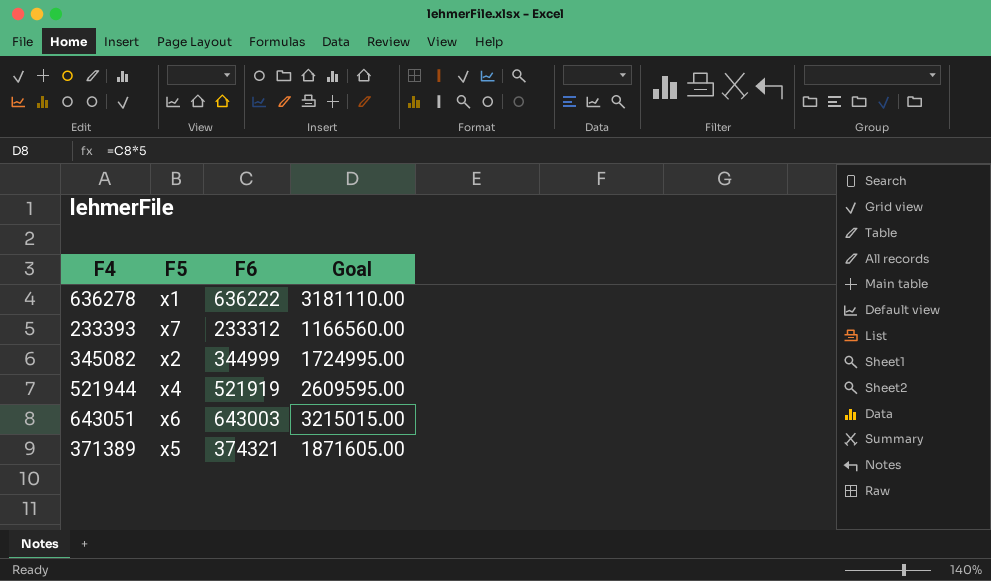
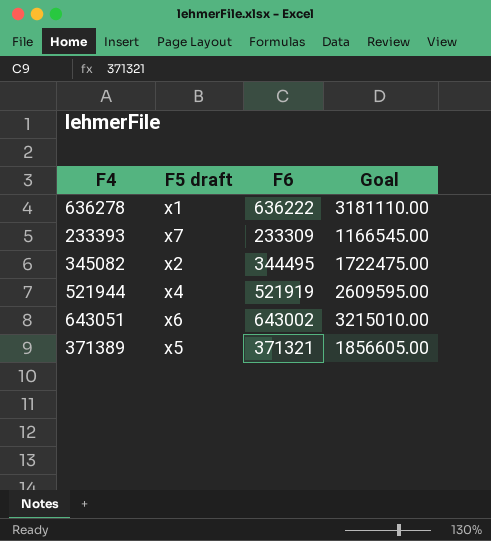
column name: F5 -> F5 draft
233393 | F6: 233312 -> 233309
233393 | Goal: 1166560.00 -> 1166545.00
345082 | F6: 344999 -> 344495
345082 | Goal: 1724995.00 -> 1722475.00
643051 | F6: 643003 -> 643002
643051 | Goal: 3215015.00 -> 3215010.00
371389 | F6: 374321 -> 371321
371389 | Goal: 1871605.00 -> 1856605.00

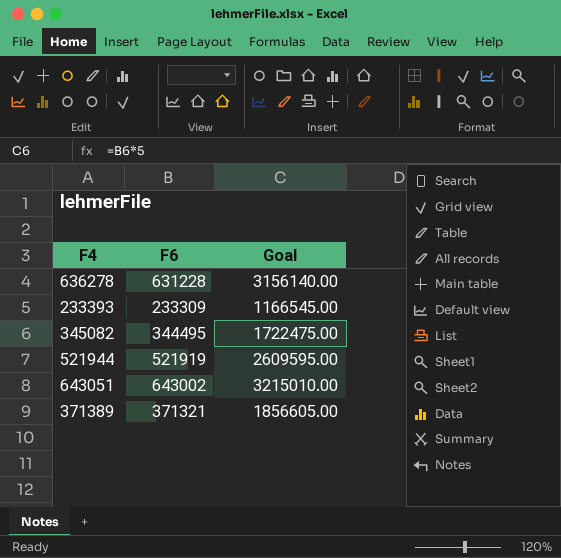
column F5 draft | position: 2 -> none
636278 | F6: 636222 -> 631228
636278 | Goal: 3181110.00 -> 3156140.00

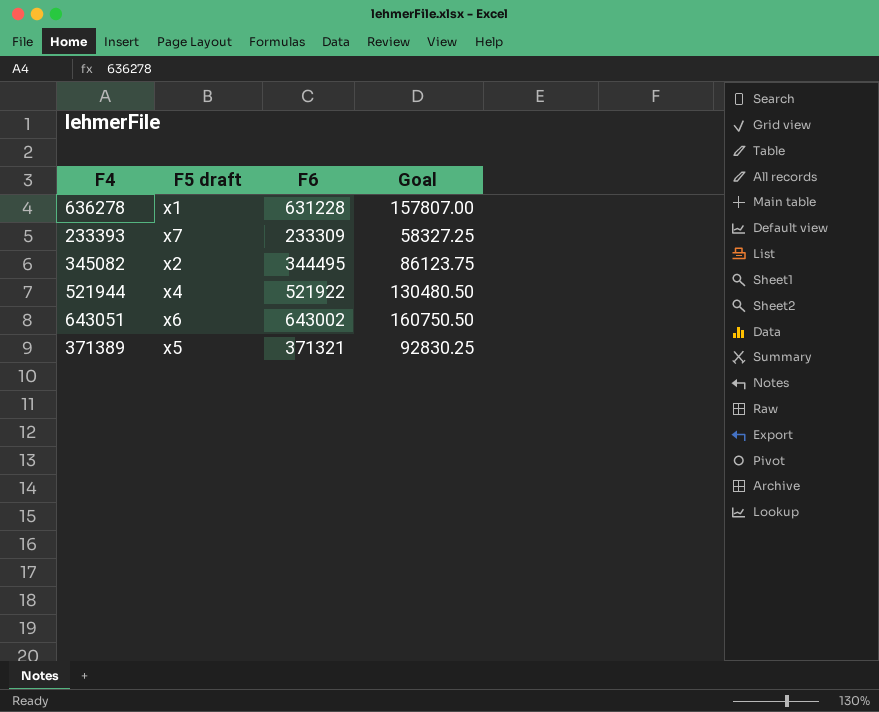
column F5 draft | position: none -> 2
column Goal | formula: [F6] * 5 -> [F6] * 0.25
521944 | F6: 521919 -> 521922

